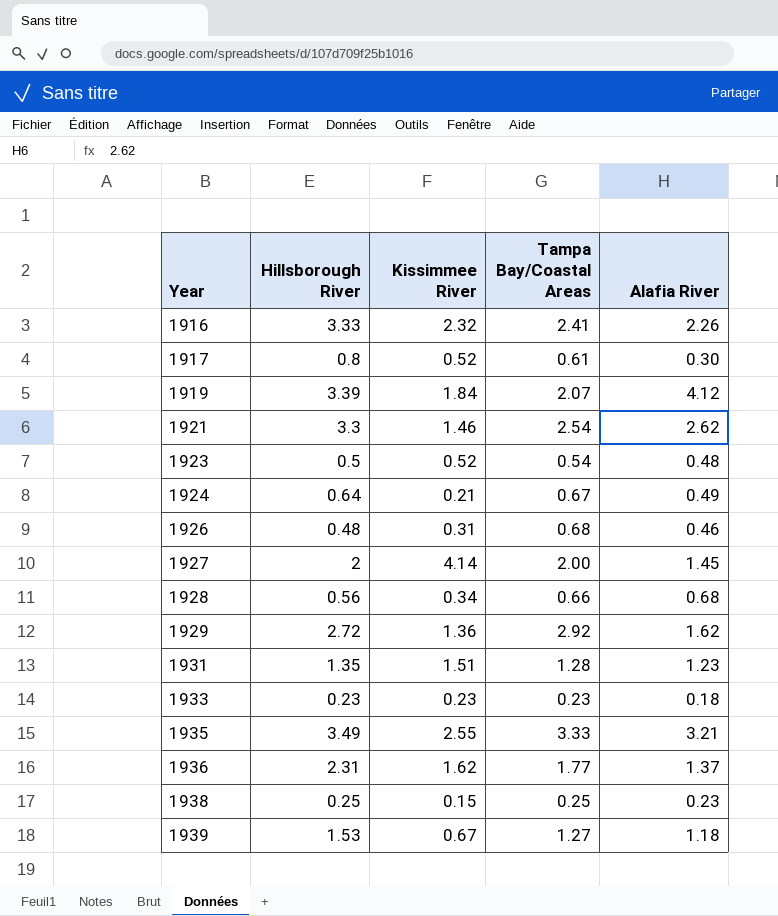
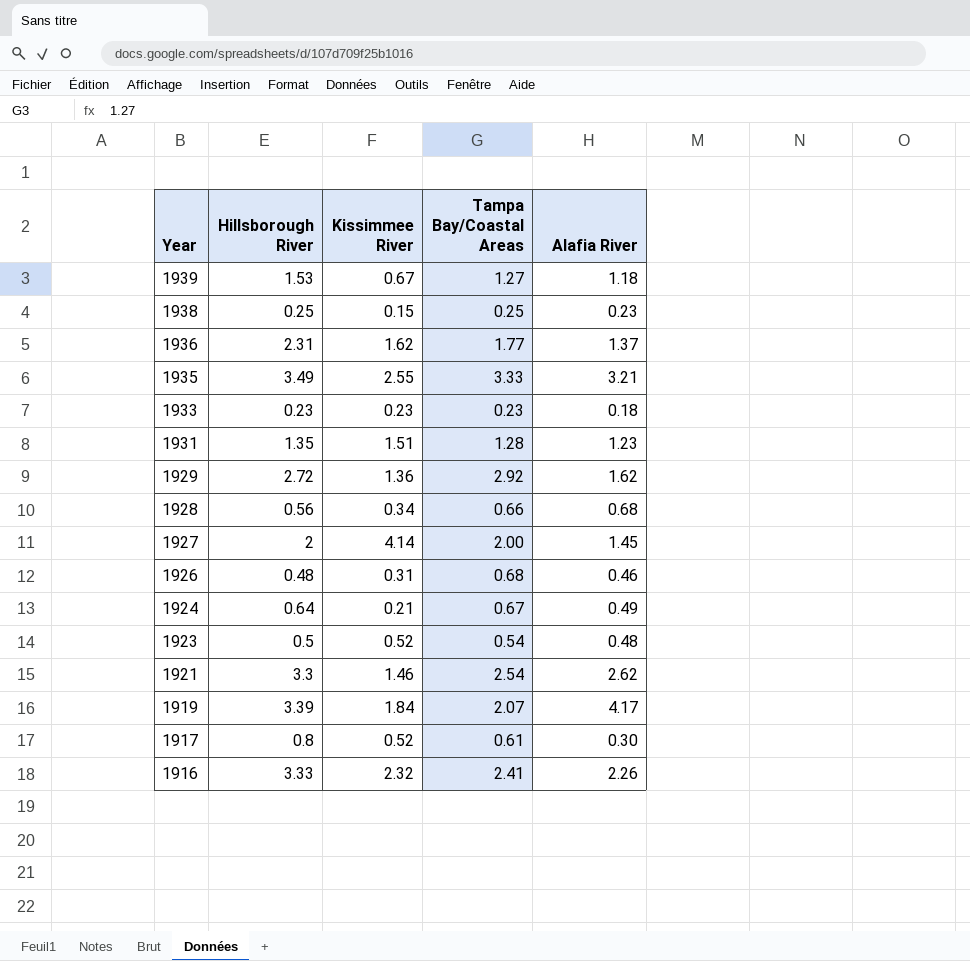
row order: Year ascending -> Year descending
1919 | Alafia River: 4.12 -> 4.17

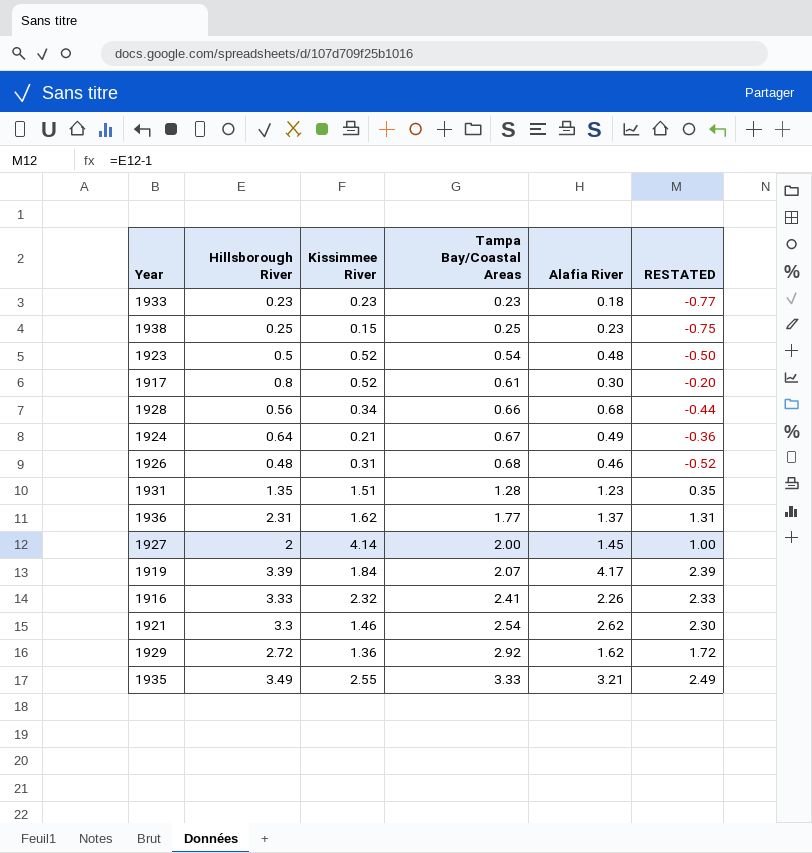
row order: Year descending -> Tampa Bay/Coastal Areas ascending
column RESTATED | formula: none -> [Hillsborough River] - 1
row 1939: 1.53 | 0.67 | 1.27 | 1.18 -> none

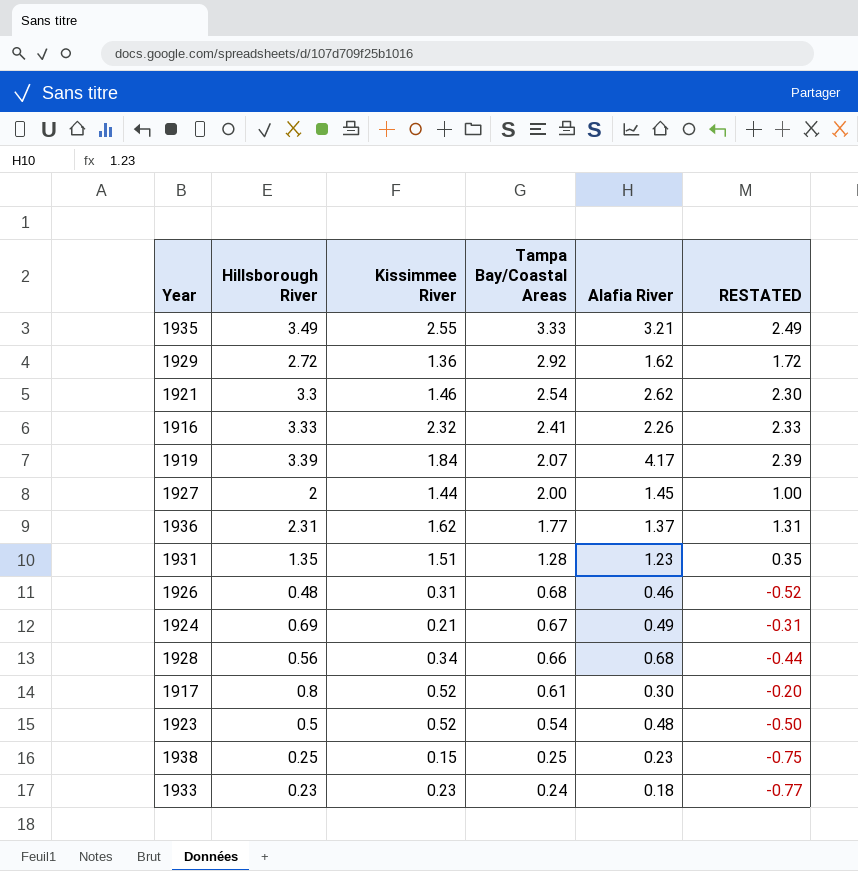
row order: Tampa Bay/Coastal Areas ascending -> Tampa Bay/Coastal Areas descending
1927 | Kissimmee River: 4.14 -> 1.44
1924 | Hillsborough River: 0.64 -> 0.69
1924 | RESTATED: -0.36 -> -0.31
1933 | Tampa Bay/Coastal Areas: 0.23 -> 0.24

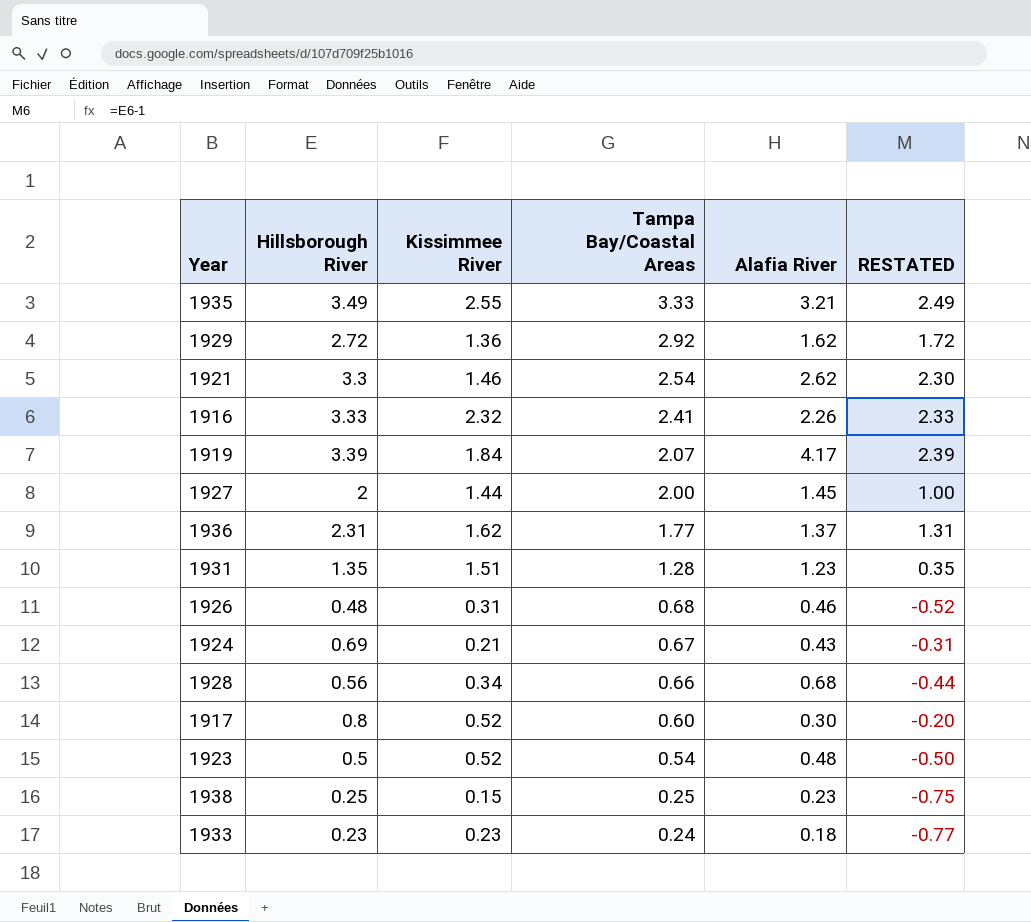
1924 | Alafia River: 0.49 -> 0.43
1917 | Tampa Bay/Coastal Areas: 0.61 -> 0.60

